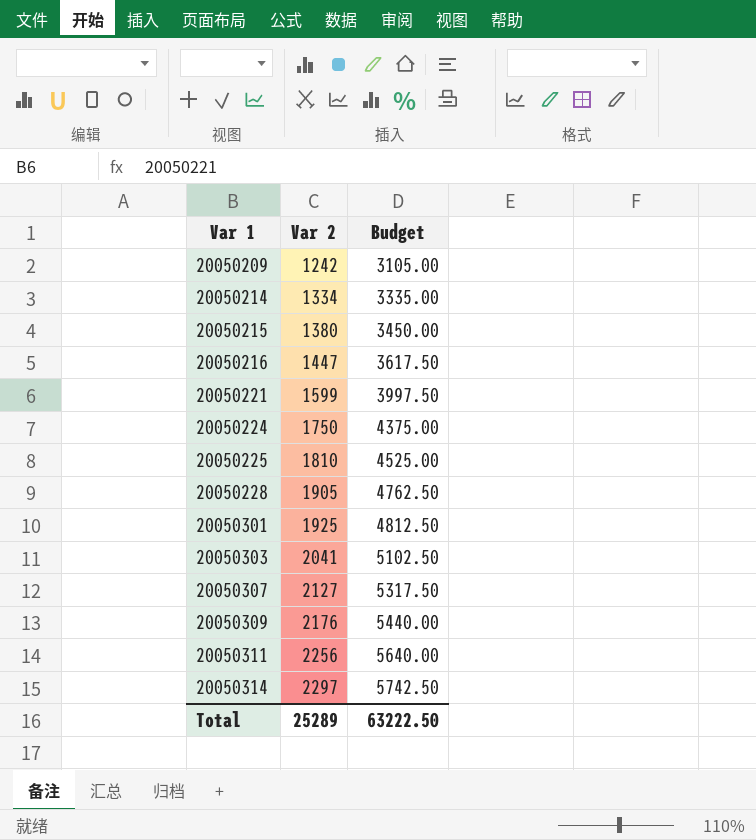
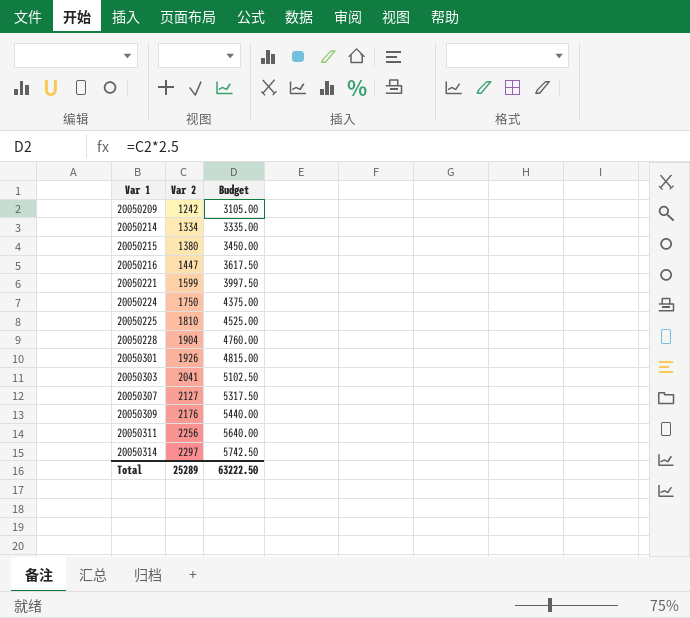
20050228 | Var 2: 1905 -> 1904
20050228 | Budget: 4762.50 -> 4760.00
20050301 | Var 2: 1925 -> 1926
20050301 | Budget: 4812.50 -> 4815.00

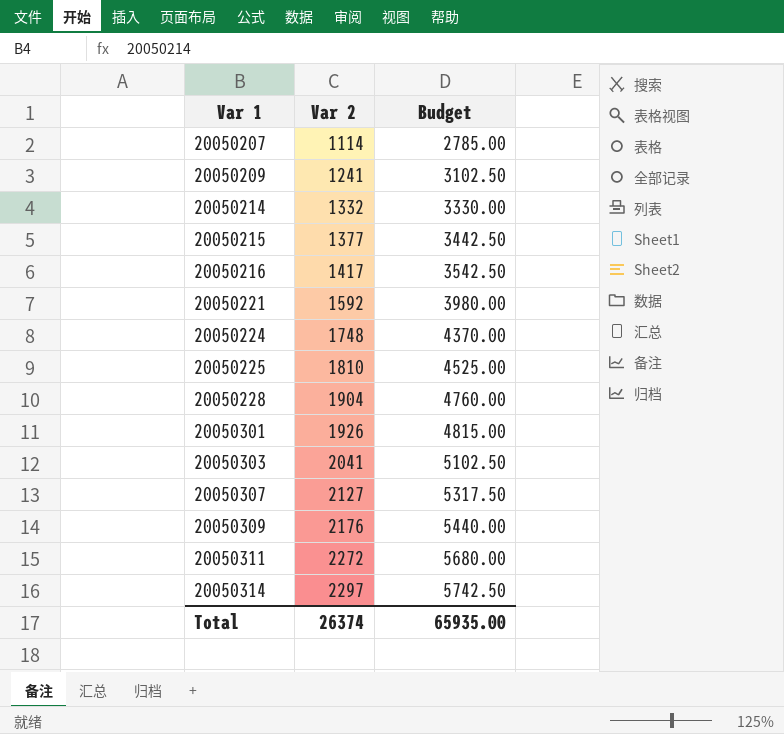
row 20050207: none -> 1114 | 2785.00
20050209 | Var 2: 1242 -> 1241
20050209 | Budget: 3105.00 -> 3102.50
20050214 | Var 2: 1334 -> 1332
20050214 | Budget: 3335.00 -> 3330.00
20050215 | Var 2: 1380 -> 1377
20050215 | Budget: 3450.00 -> 3442.50
20050216 | Var 2: 1447 -> 1417
20050216 | Budget: 3617.50 -> 3542.50
20050221 | Var 2: 1599 -> 1592
20050221 | Budget: 3997.50 -> 3980.00
20050224 | Var 2: 1750 -> 1748
20050224 | Budget: 4375.00 -> 4370.00
20050311 | Var 2: 2256 -> 2272
20050311 | Budget: 5640.00 -> 5680.00
Total | Var 2: 25289 -> 26374
Total | Budget: 63222.50 -> 65935.00

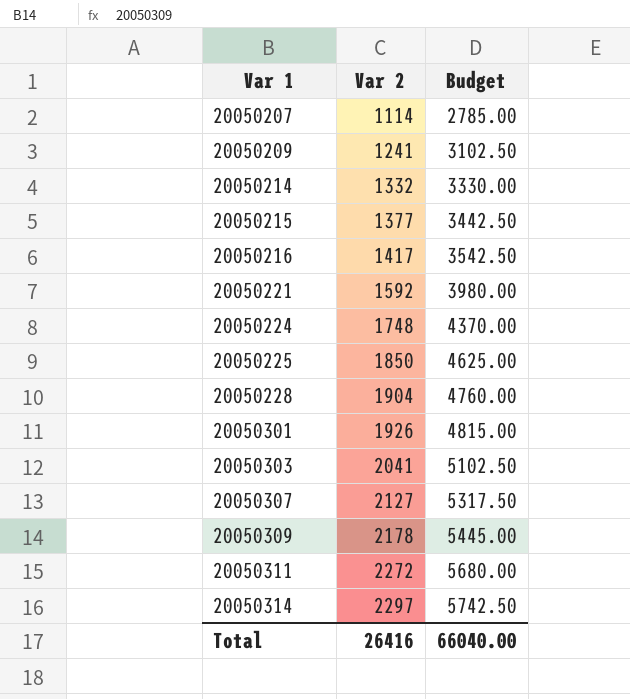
20050225 | Var 2: 1810 -> 1850
20050225 | Budget: 4525.00 -> 4625.00
20050309 | Var 2: 2176 -> 2178
20050309 | Budget: 5440.00 -> 5445.00
Total | Var 2: 26374 -> 26416
Total | Budget: 65935.00 -> 66040.00

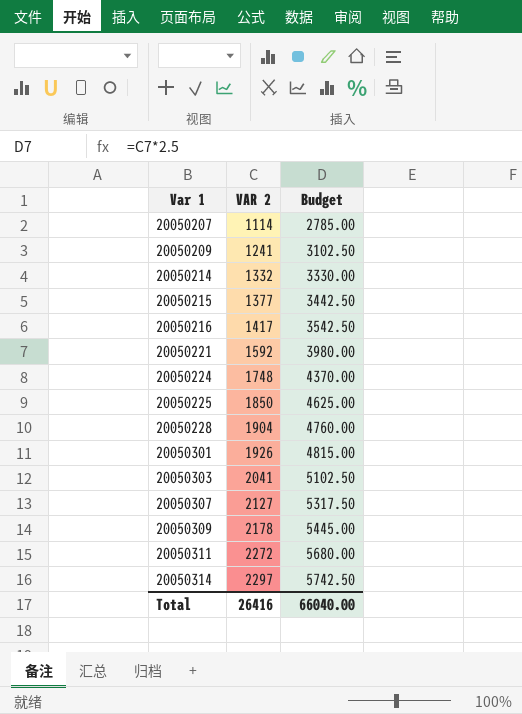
column name: Var 2 -> VAR 2

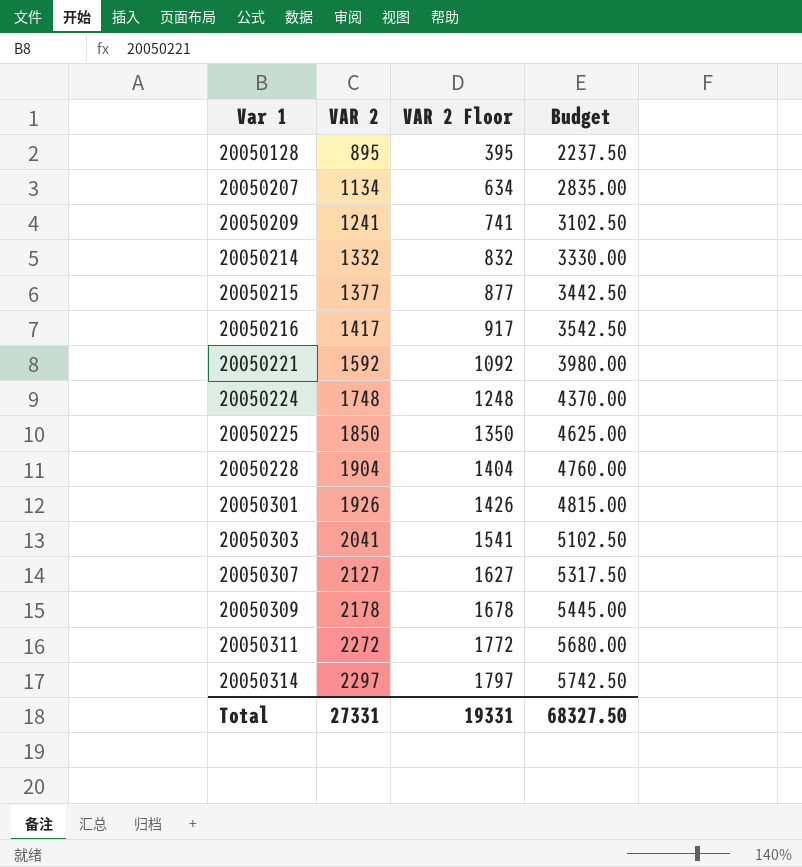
column VAR 2 Floor | formula: none -> [VAR 2] - 500
row 20050128: none -> 895 | 395 | 2237.50
20050207 | VAR 2: 1114 -> 1134
20050207 | Budget: 2785.00 -> 2835.00
Total | VAR 2: 26416 -> 27331
Total | Budget: 66040.00 -> 68327.50

